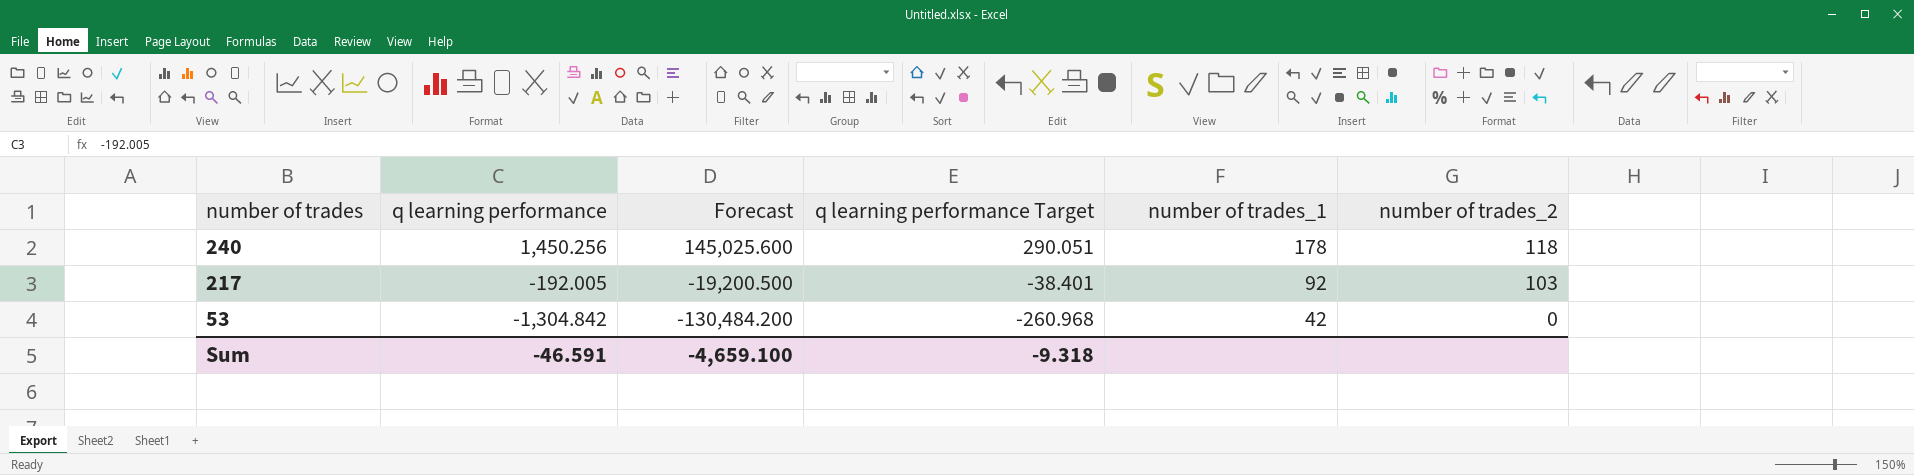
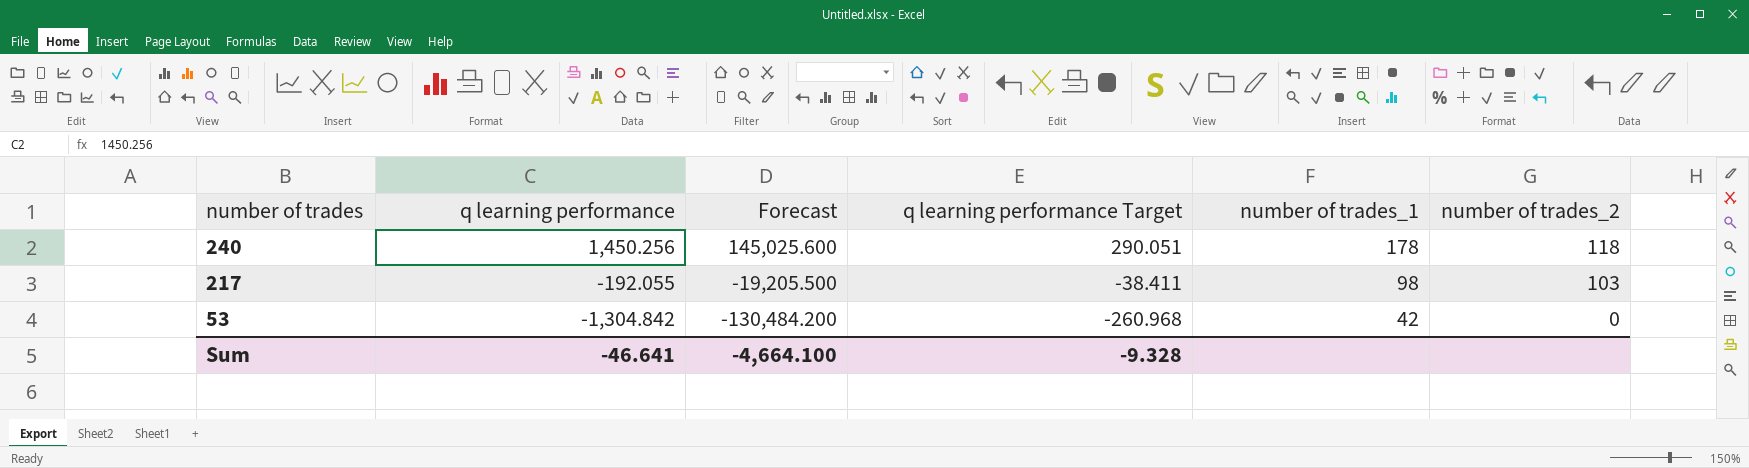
217 | q learning performance: -192.005 -> -192.055
217 | Forecast: -19,200.500 -> -19,205.500
217 | q learning performance Target: -38.401 -> -38.411
217 | number of trades_1: 92 -> 98
Sum | q learning performance: -46.591 -> -46.641
Sum | Forecast: -4,659.100 -> -4,664.100
Sum | q learning performance Target: -9.318 -> -9.328

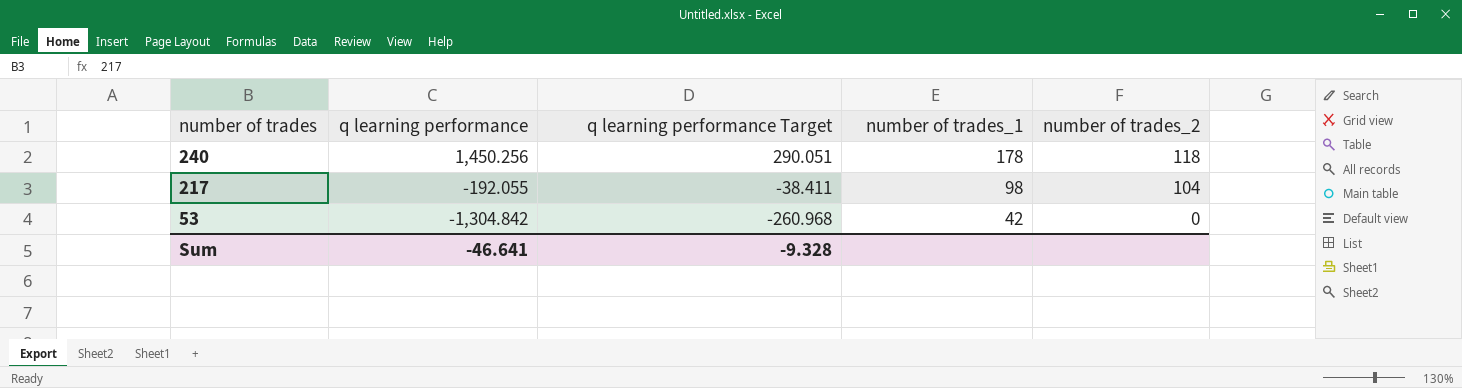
column Forecast | formula: [q learning performance] * 100 -> none
217 | number of trades_2: 103 -> 104

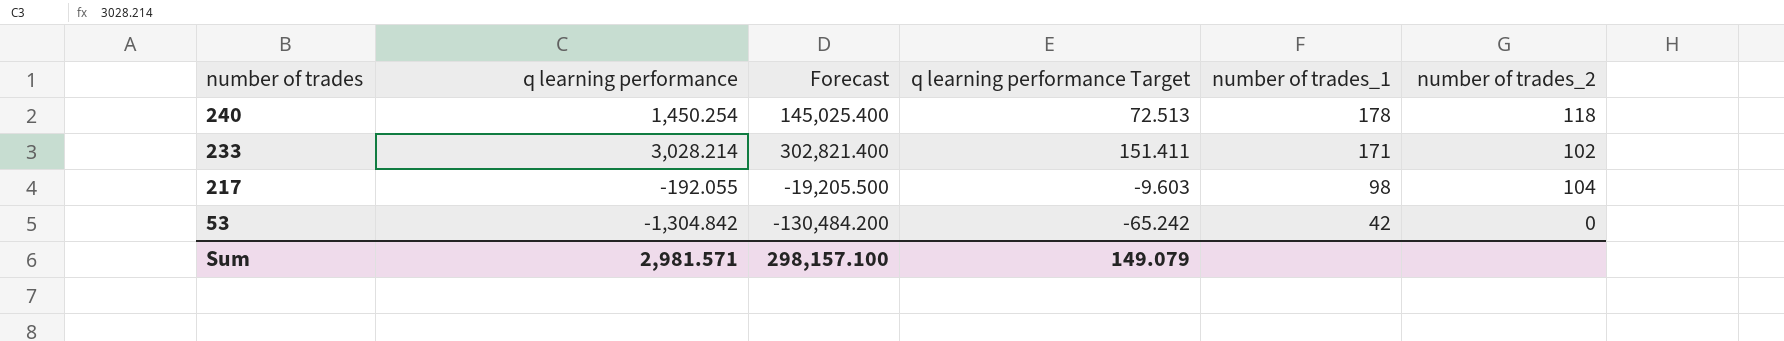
column Forecast | formula: none -> [q learning performance] * 100
column q learning performance Target | formula: [q learning performance] * 0.2 -> [q learning performance] * 0.05
240 | q learning performance: 1,450.256 -> 1,450.254
row 233: none -> 3,028.214 | 302,821.400 | 151.411 | 171 | 102
Sum | q learning performance: -46.641 -> 2,981.571
Sum | q learning performance Target: -9.328 -> 149.079

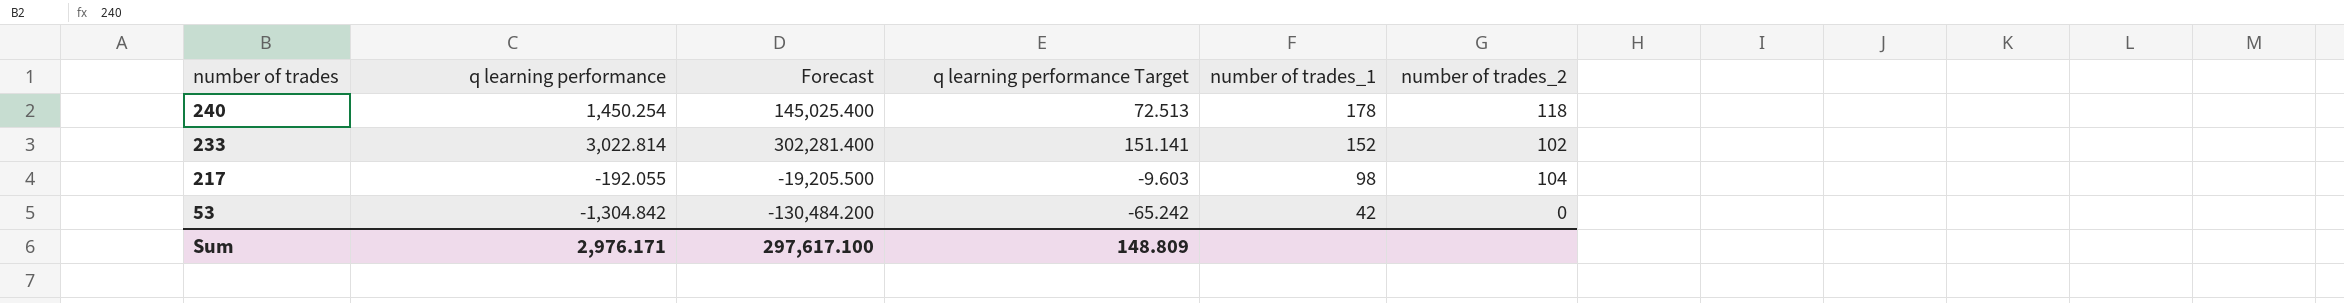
233 | q learning performance: 3,028.214 -> 3,022.814
233 | Forecast: 302,821.400 -> 302,281.400
233 | q learning performance Target: 151.411 -> 151.141
233 | number of trades_1: 171 -> 152
Sum | q learning performance: 2,981.571 -> 2,976.171
Sum | Forecast: 298,157.100 -> 297,617.100
Sum | q learning performance Target: 149.079 -> 148.809

